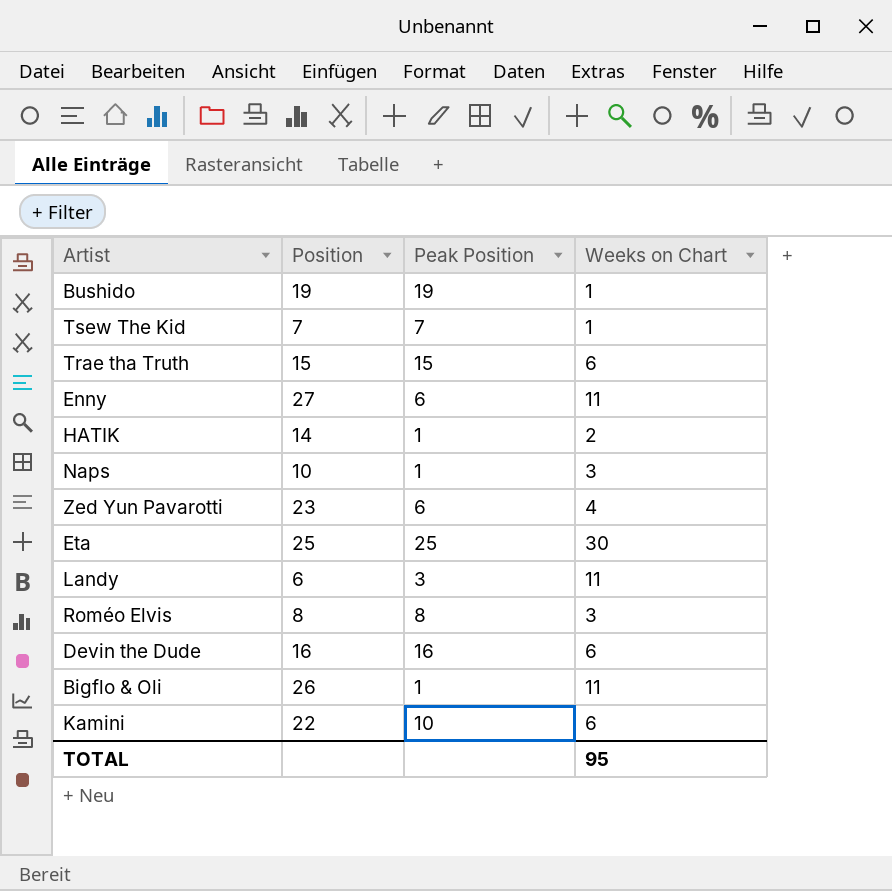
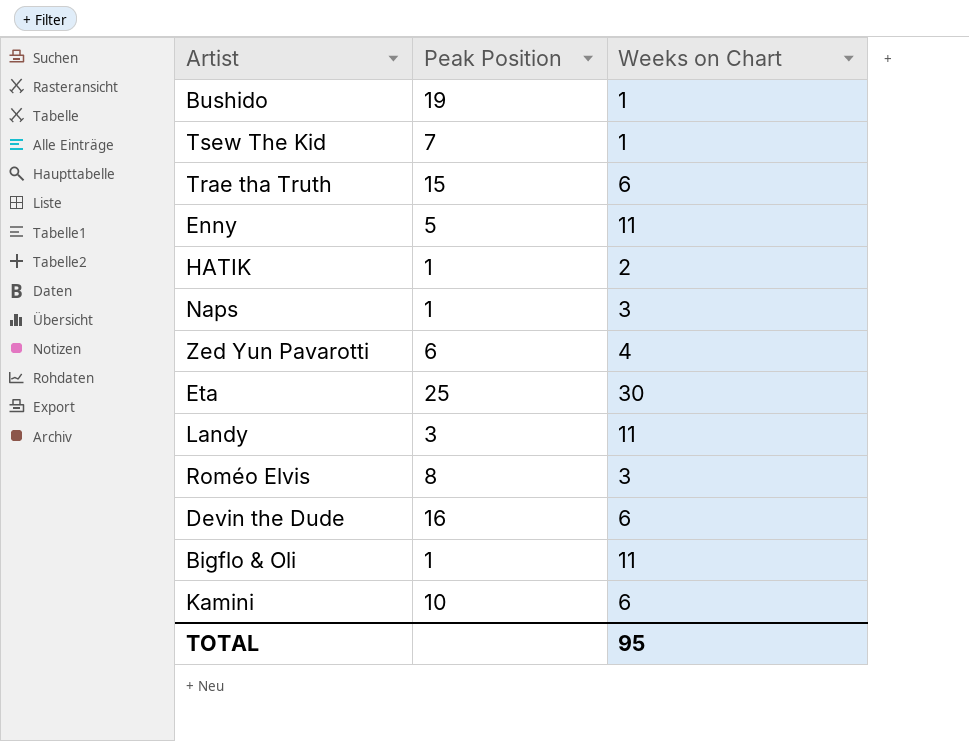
column Position | position: 2 -> none
Enny | Peak Position: 6 -> 5

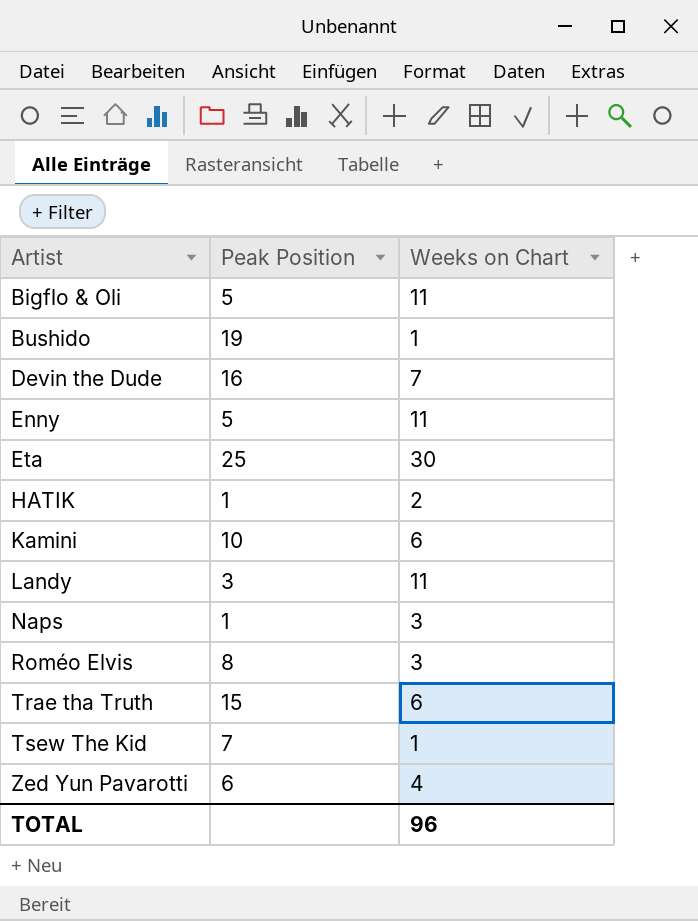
row order: none -> Artist ascending
Bigflo & Oli | Peak Position: 1 -> 5
Devin the Dude | Weeks on Chart: 6 -> 7
TOTAL | Weeks on Chart: 95 -> 96

